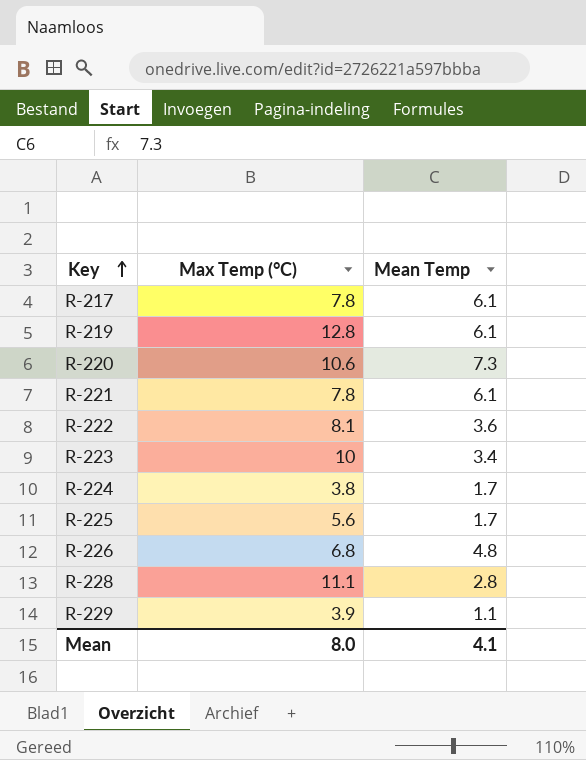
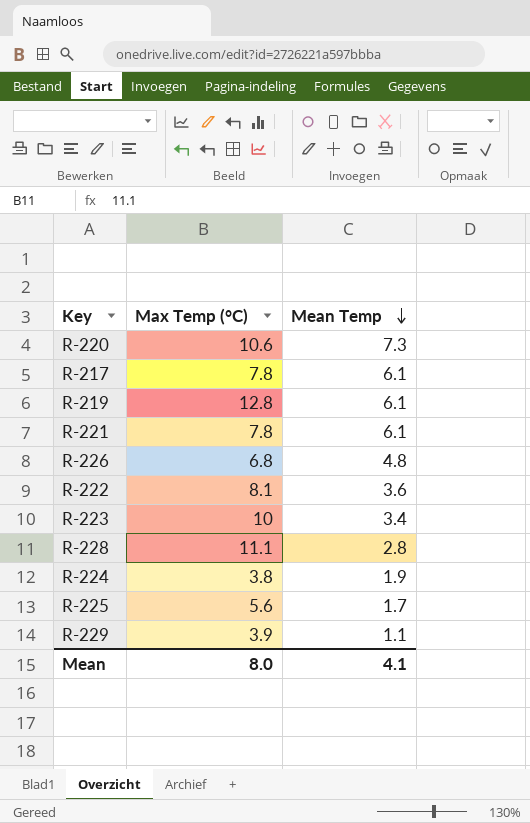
row order: Key ascending -> Mean Temp descending
R-224 | Mean Temp: 1.7 -> 1.9

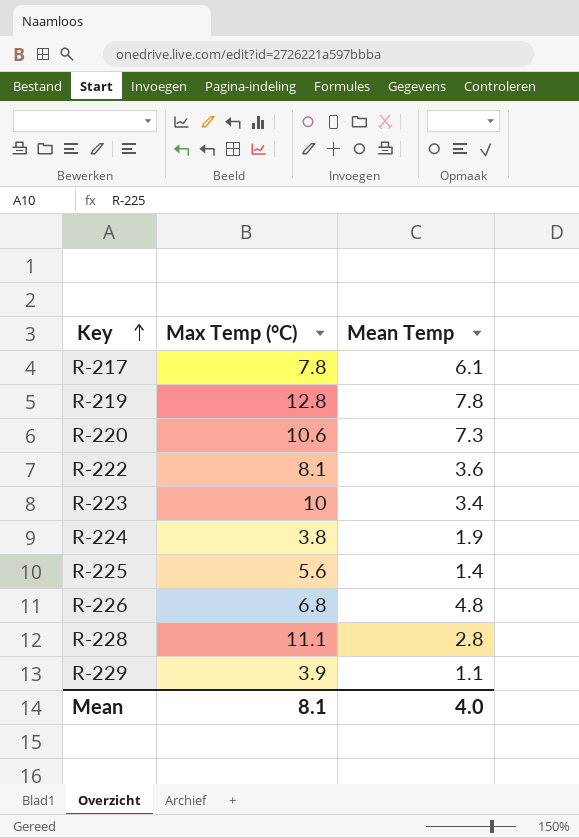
row order: Mean Temp descending -> Key ascending
row R-221: 7.8 | 6.1 -> none
R-219 | Mean Temp: 6.1 -> 7.8
R-225 | Mean Temp: 1.7 -> 1.4
Mean | Max Temp (°C): 8.0 -> 8.1
Mean | Mean Temp: 4.1 -> 4.0

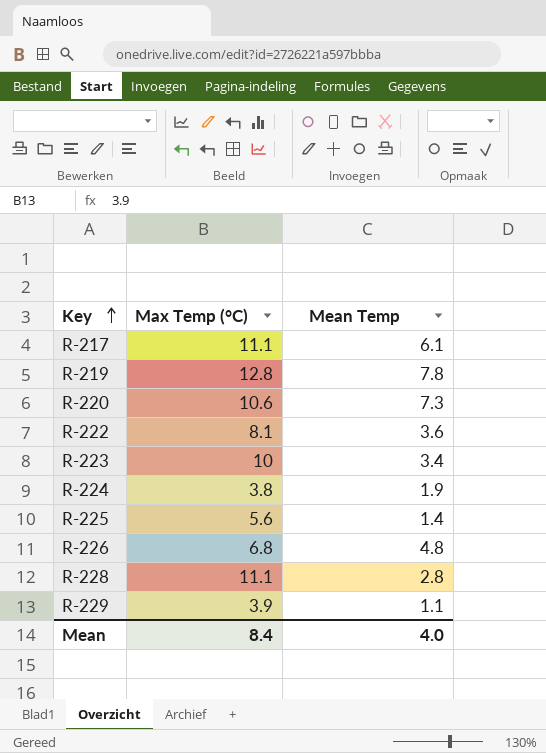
R-217 | Max Temp (°C): 7.8 -> 11.1
Mean | Max Temp (°C): 8.1 -> 8.4

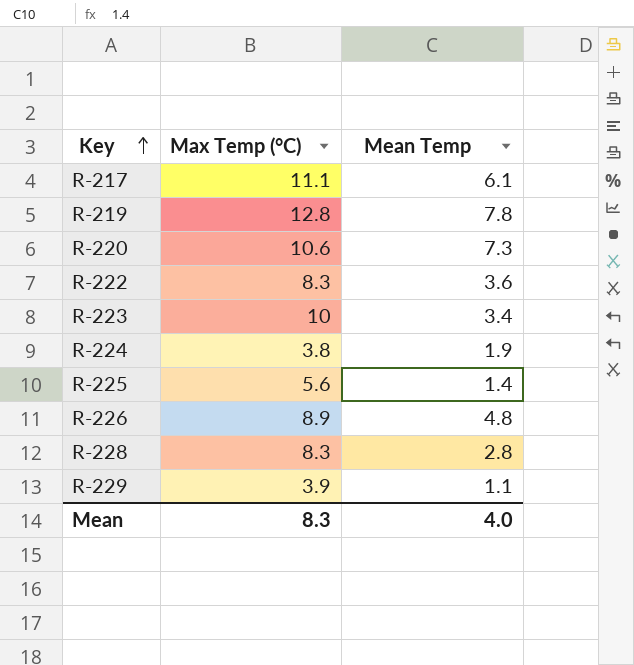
R-222 | Max Temp (°C): 8.1 -> 8.3
R-226 | Max Temp (°C): 6.8 -> 8.9
R-228 | Max Temp (°C): 11.1 -> 8.3
Mean | Max Temp (°C): 8.4 -> 8.3

